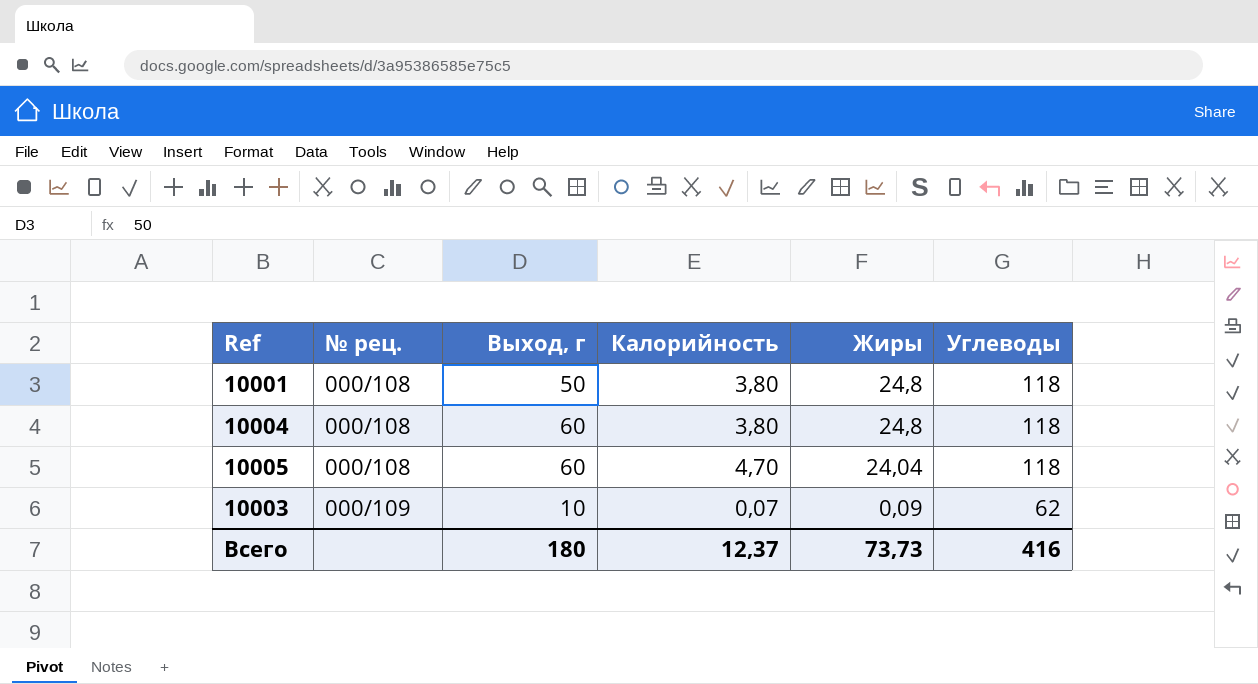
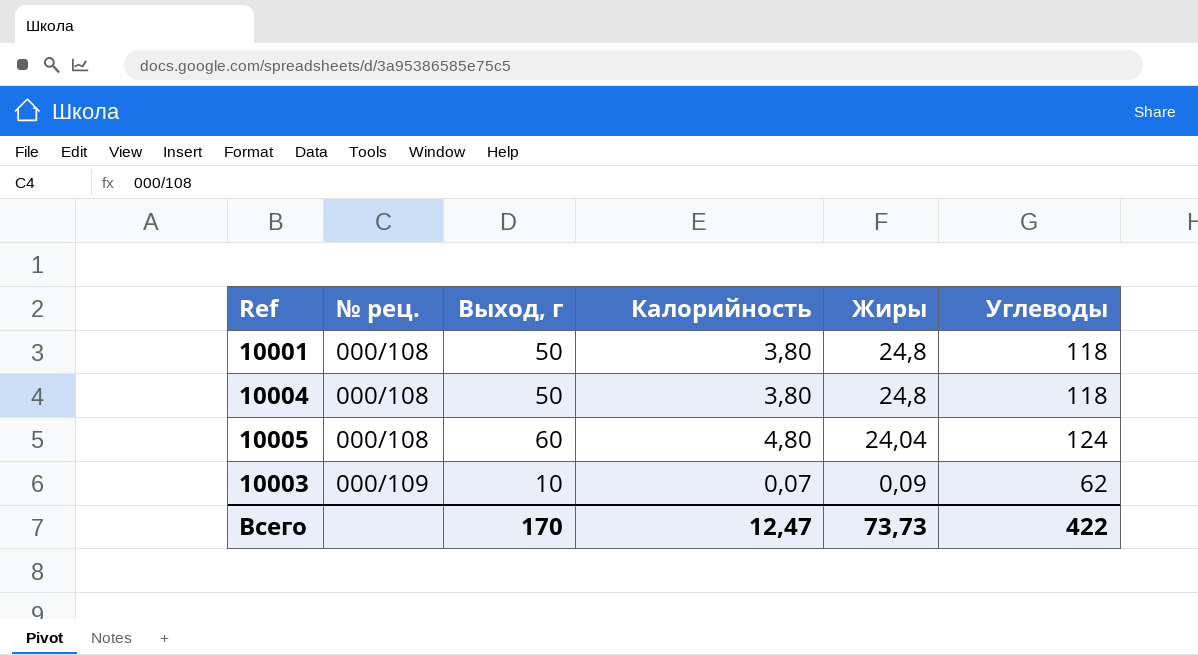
10004 | Выход, г: 60 -> 50
10005 | Калорийность: 4,70 -> 4,80
10005 | Углеводы: 118 -> 124
Всего | Выход, г: 180 -> 170
Всего | Калорийность: 12,37 -> 12,47
Всего | Углеводы: 416 -> 422

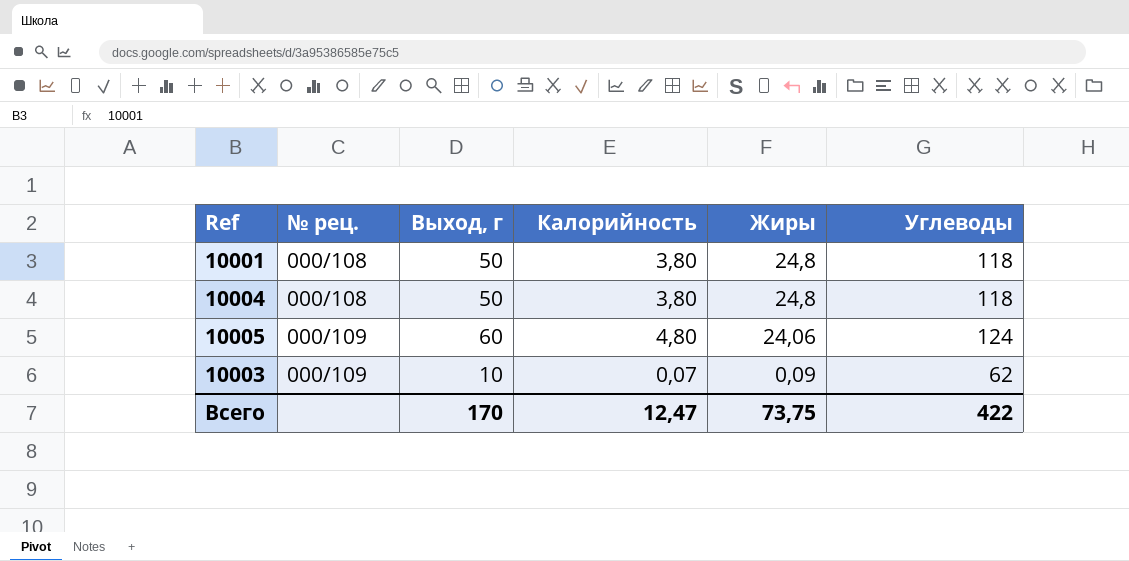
10005 | № рец.: 000/108 -> 000/109
10005 | Жиры: 24,04 -> 24,06
Всего | Жиры: 73,73 -> 73,75

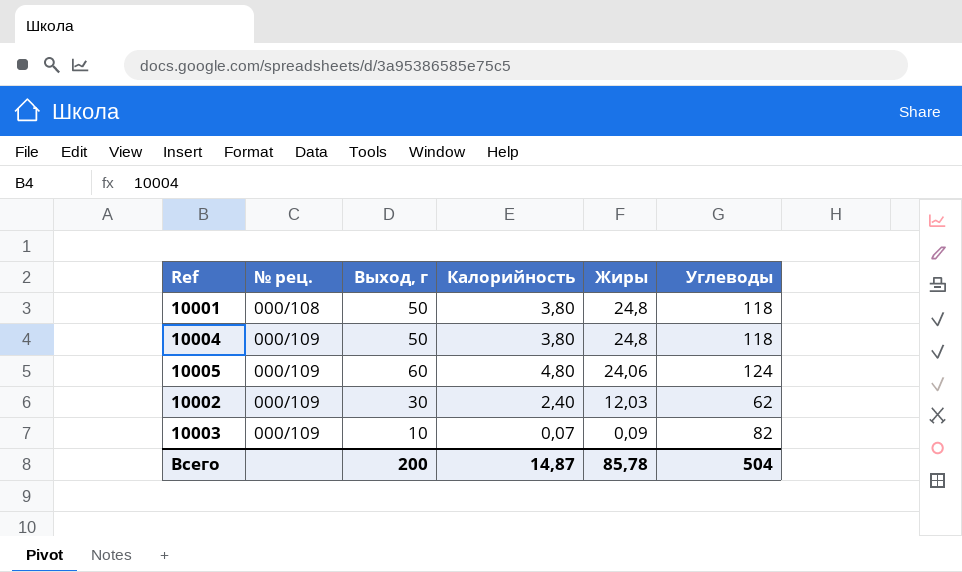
10004 | № рец.: 000/108 -> 000/109
row 10002: none -> 000/109 | 30 | 2,40 | 12,03 | 62
10003 | Углеводы: 62 -> 82
Всего | Выход, г: 170 -> 200
Всего | Калорийность: 12,47 -> 14,87
Всего | Жиры: 73,75 -> 85,78
Всего | Углеводы: 422 -> 504

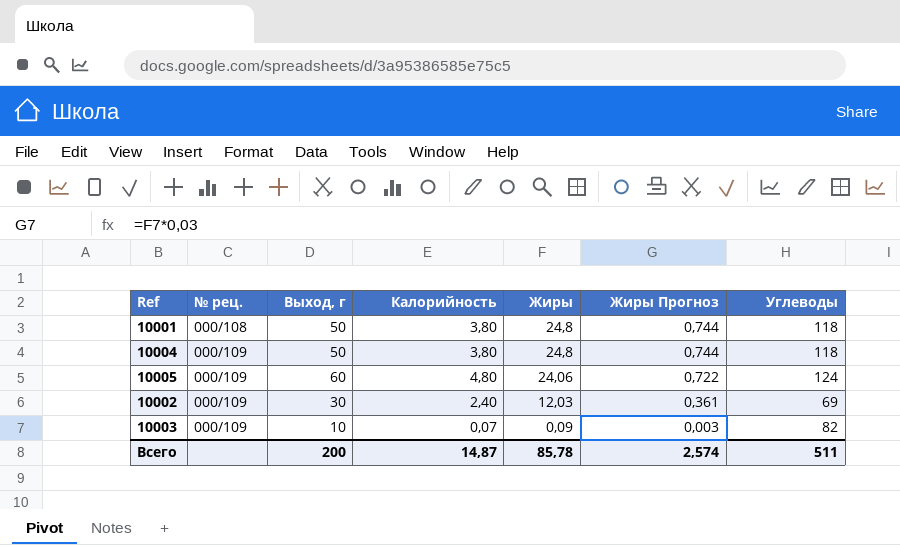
column Жиры Прогноз | formula: none -> [Жиры] * 0,03
10002 | Углеводы: 62 -> 69
Всего | Углеводы: 504 -> 511

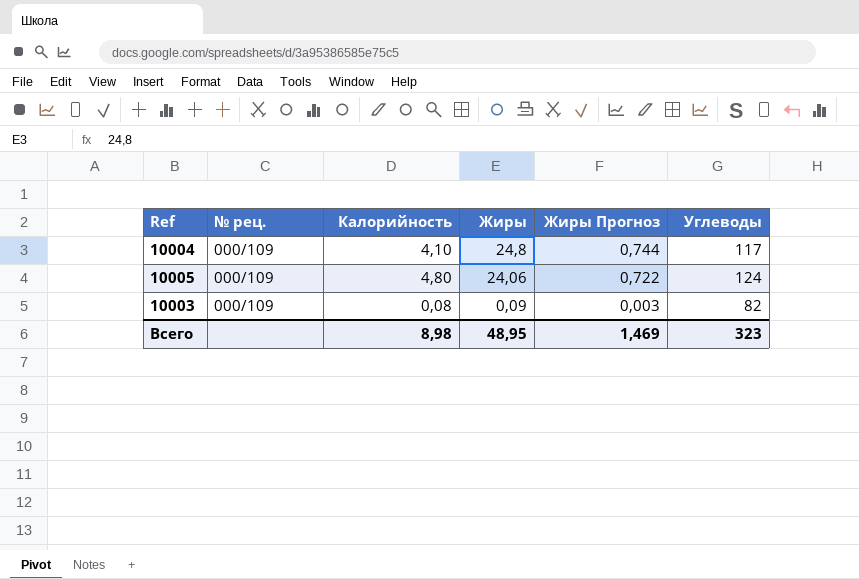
column Выход, г | position: 3 -> none
row 10001: 000/108 | 50 | 3,80 | 24,8 | 0,744 | 118 -> none
row 10002: 000/109 | 30 | 2,40 | 12,03 | 0,361 | 69 -> none
10004 | Калорийность: 3,80 -> 4,10
10004 | Углеводы: 118 -> 117
10003 | Калорийность: 0,07 -> 0,08
Всего | Калорийность: 14,87 -> 8,98
Всего | Жиры: 85,78 -> 48,95
Всего | Жиры Прогноз: 2,574 -> 1,469
Всего | Углеводы: 511 -> 323

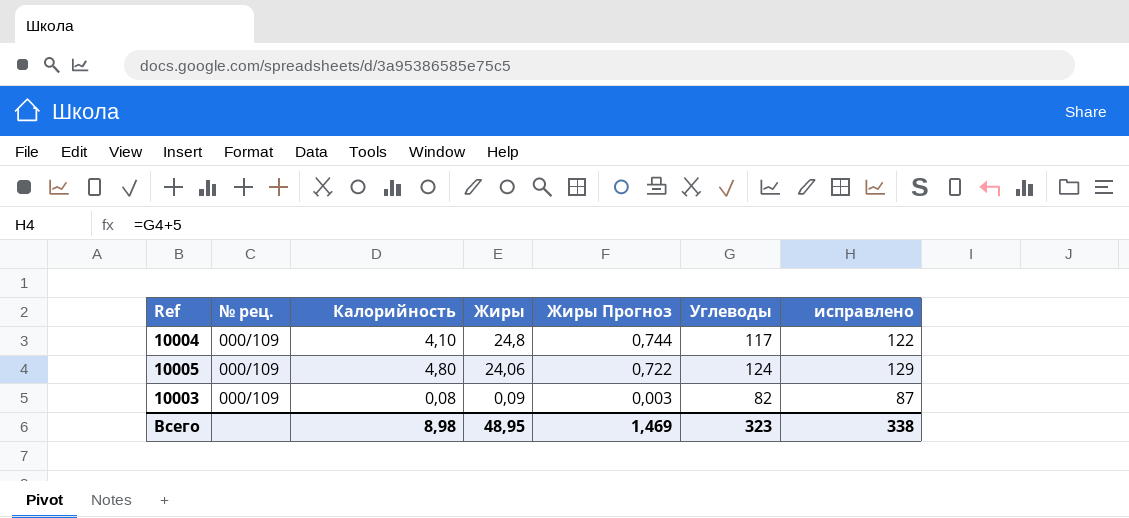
column исправлено | formula: none -> [Углеводы] + 5

